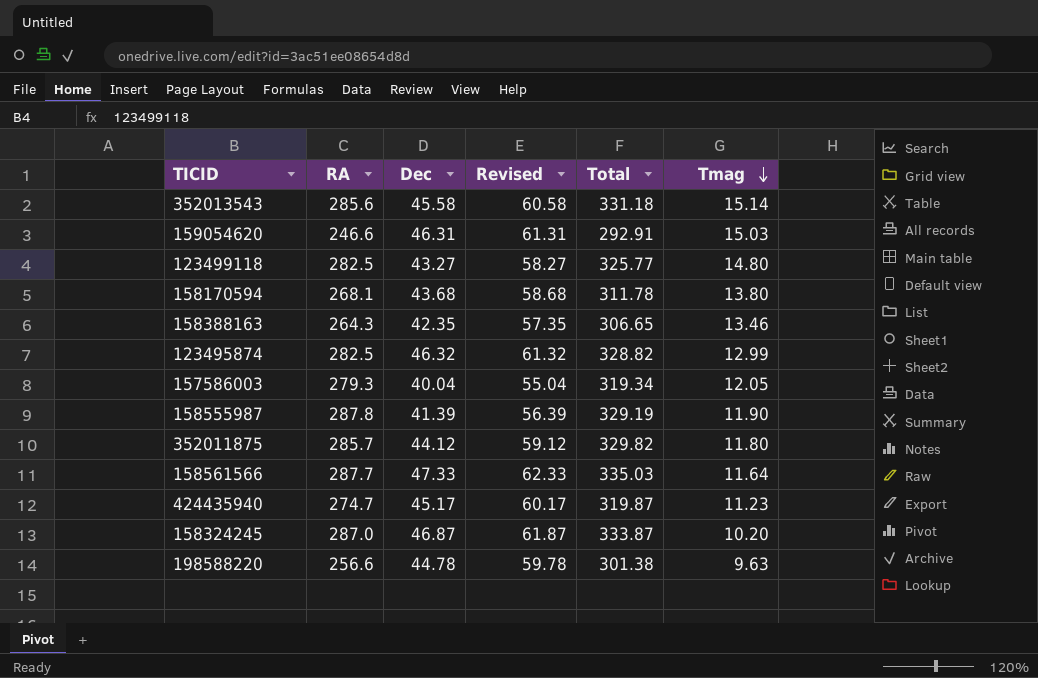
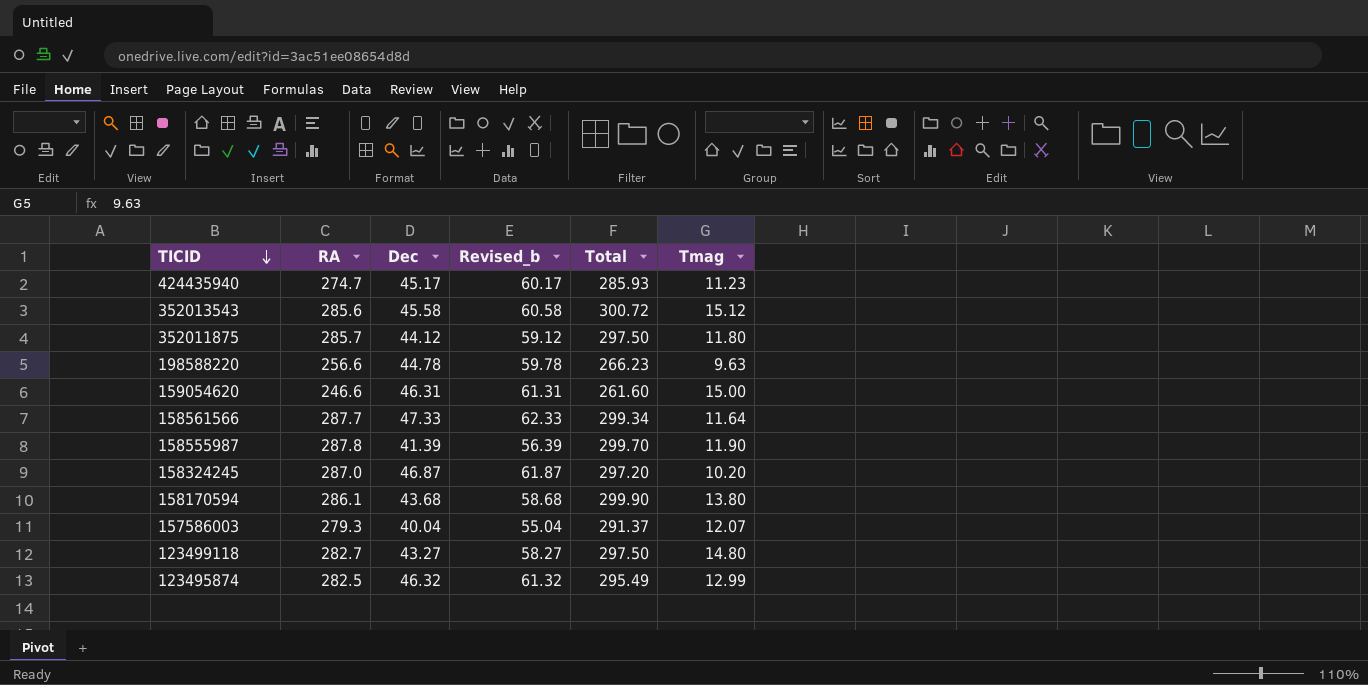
row order: Tmag descending -> TICID descending
column name: Revised -> Revised_b
column Total | formula: [RA] + [Dec] -> [RA] + [Tmag]
row 158388163: 264.3 | 42.35 | 57.35 | 306.65 | 13.46 -> none
352013543 | Tmag: 15.14 -> 15.12
159054620 | Tmag: 15.03 -> 15.00
158170594 | RA: 268.1 -> 286.1
157586003 | Tmag: 12.05 -> 12.07
123499118 | RA: 282.5 -> 282.7

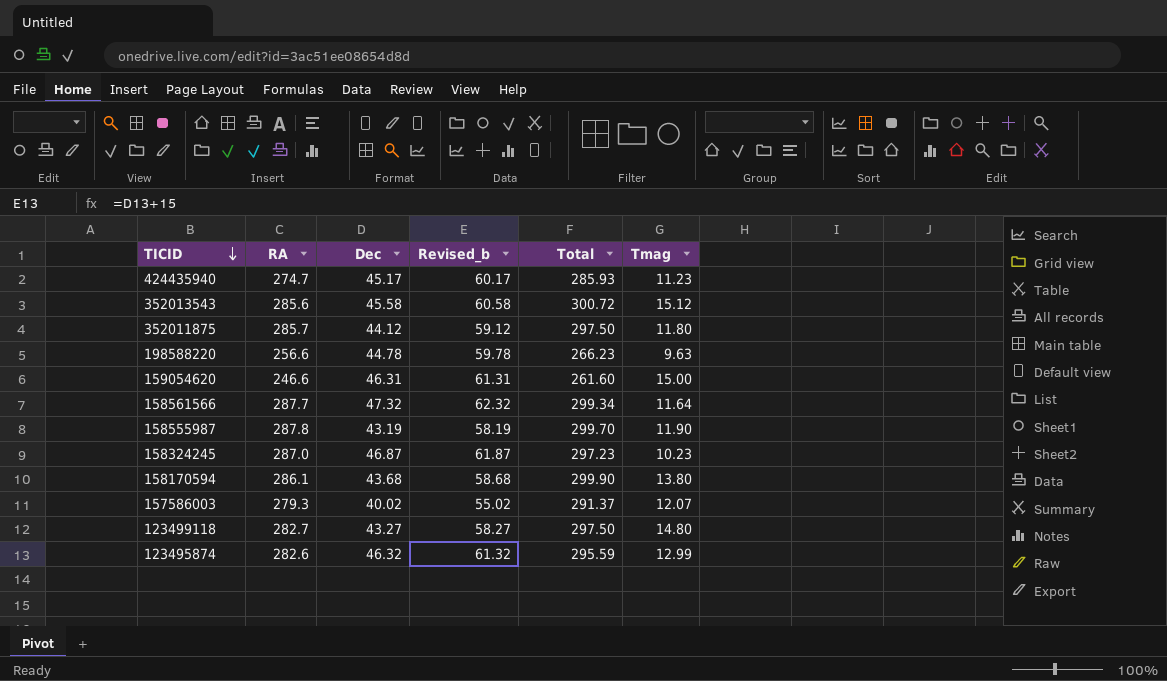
158561566 | Dec: 47.33 -> 47.32
158561566 | Revised_b: 62.33 -> 62.32
158555987 | Dec: 41.39 -> 43.19
158555987 | Revised_b: 56.39 -> 58.19
158324245 | Total: 297.20 -> 297.23
158324245 | Tmag: 10.20 -> 10.23
157586003 | Dec: 40.04 -> 40.02
157586003 | Revised_b: 55.04 -> 55.02
123495874 | RA: 282.5 -> 282.6
123495874 | Total: 295.49 -> 295.59

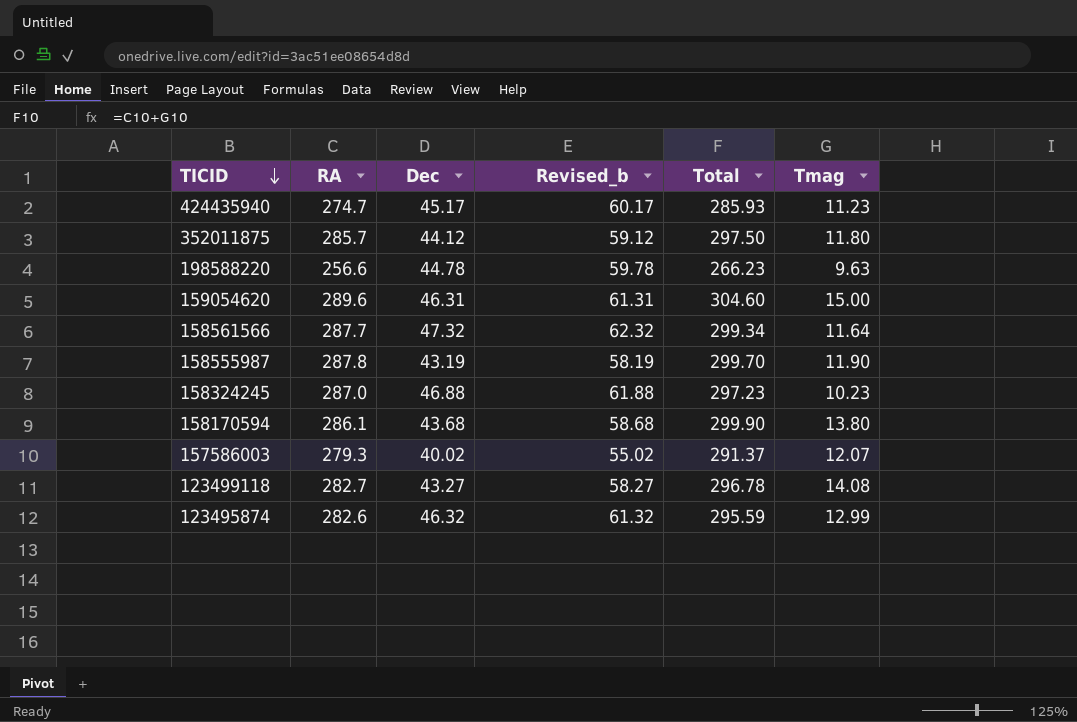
row 352013543: 285.6 | 45.58 | 60.58 | 300.72 | 15.12 -> none
159054620 | RA: 246.6 -> 289.6
159054620 | Total: 261.60 -> 304.60
158324245 | Dec: 46.87 -> 46.88
158324245 | Revised_b: 61.87 -> 61.88
123499118 | Total: 297.50 -> 296.78
123499118 | Tmag: 14.80 -> 14.08

